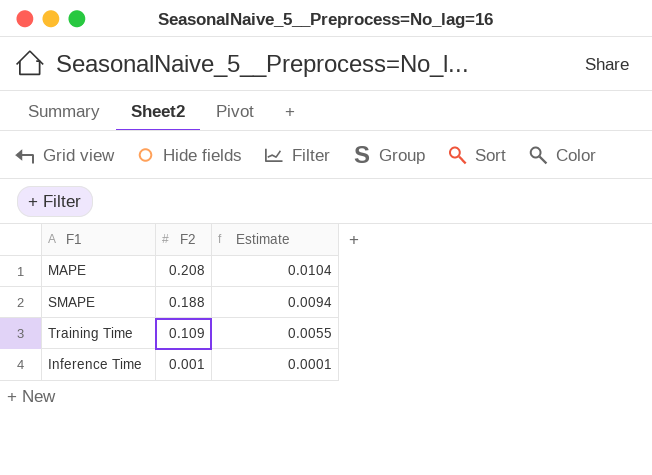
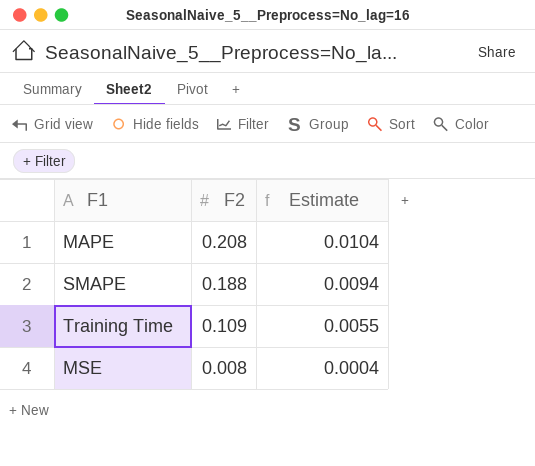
row Inference Time: 0.001 | 0.0001 -> none
row MSE: none -> 0.008 | 0.0004

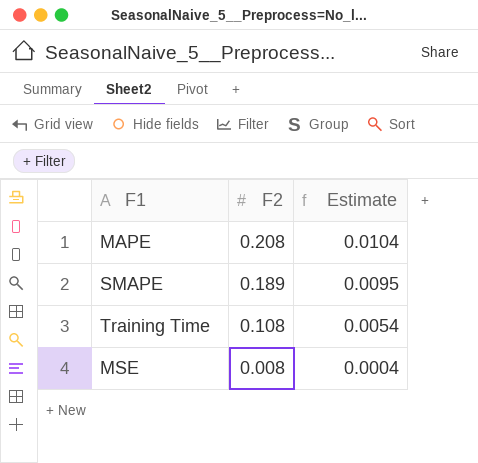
SMAPE | F2: 0.188 -> 0.189
SMAPE | Estimate: 0.0094 -> 0.0095
Training Time | F2: 0.109 -> 0.108
Training Time | Estimate: 0.0055 -> 0.0054

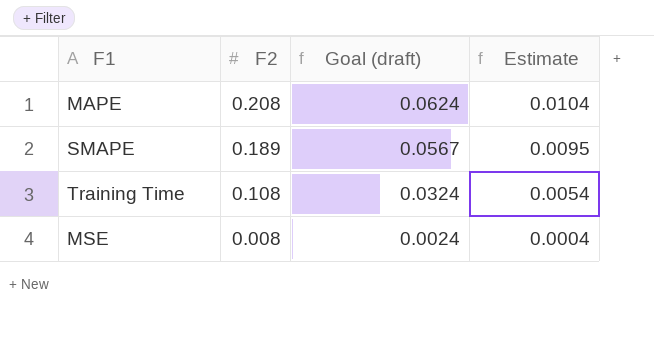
column Goal (draft) | formula: none -> [F2] * 0.3

